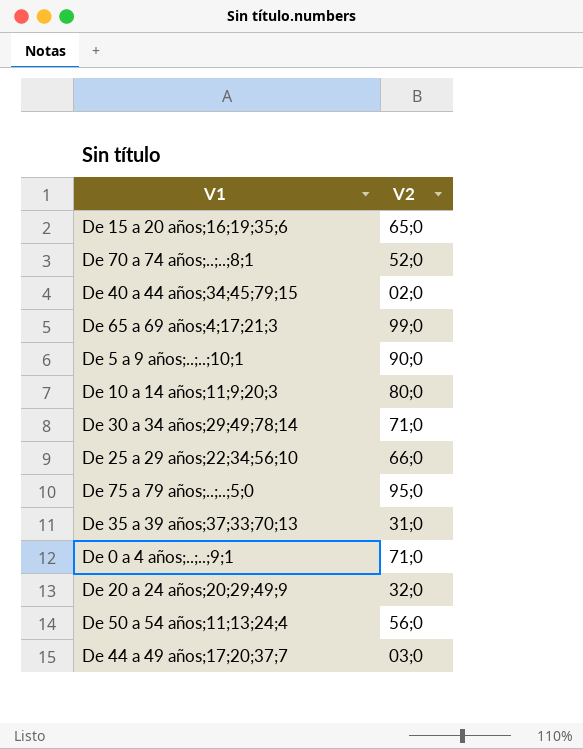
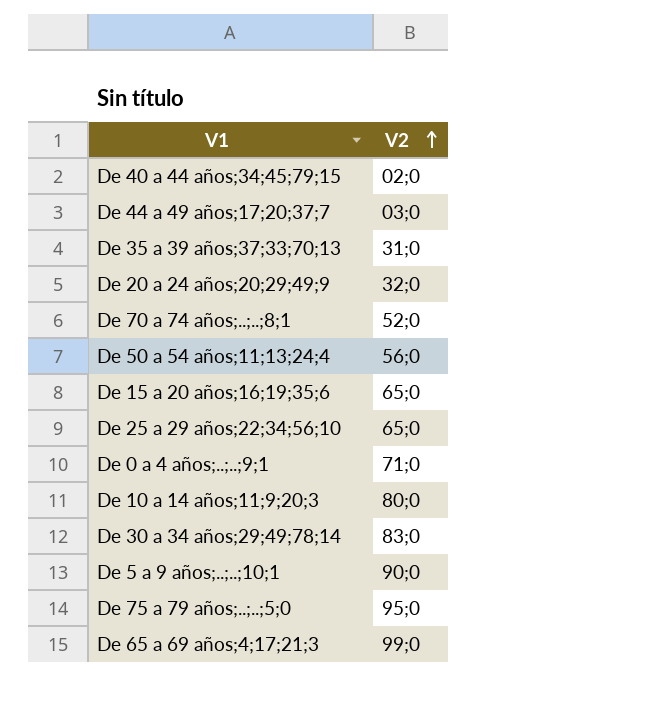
row order: none -> V2 ascending
De 25 a 29 años;22;34;56;10 | V2: 66;0 -> 65;0
De 30 a 34 años;29;49;78;14 | V2: 71;0 -> 83;0

